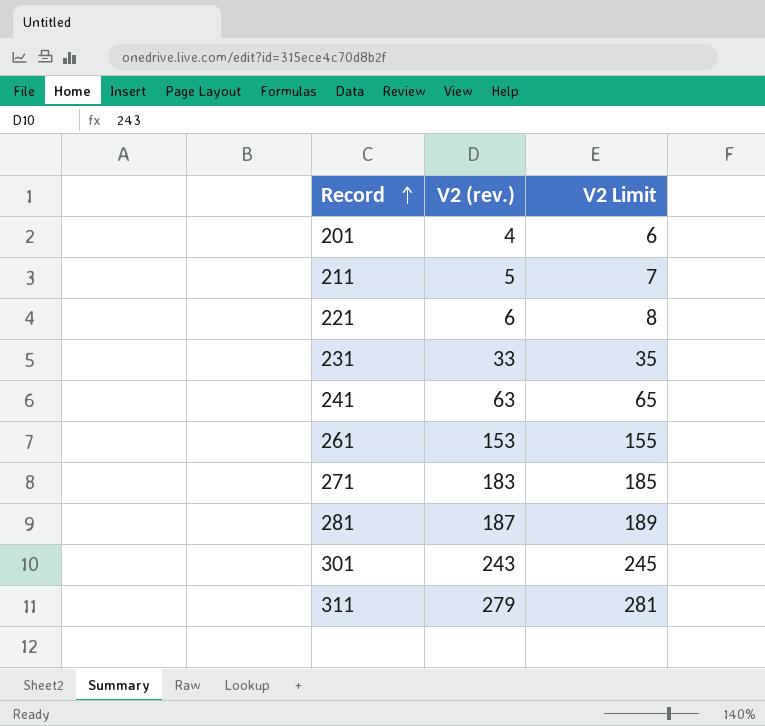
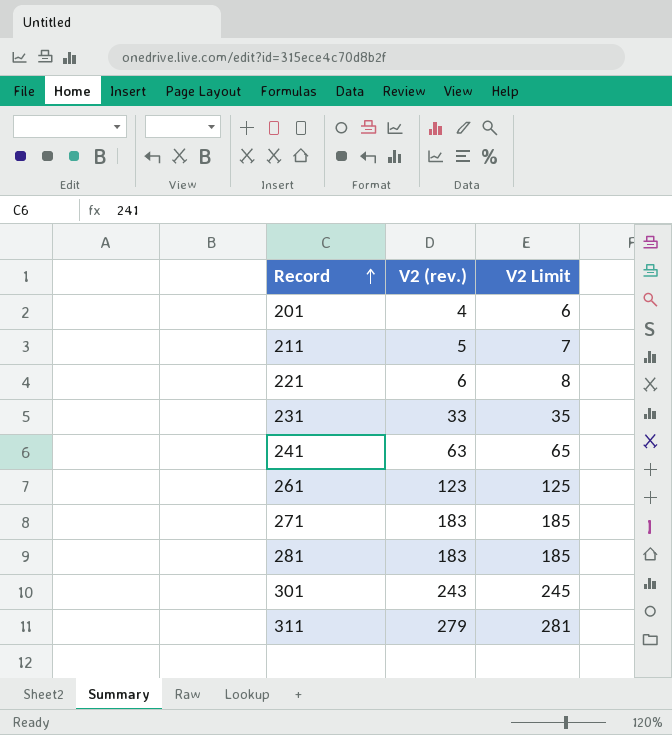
261 | V2 (rev.): 153 -> 123
261 | V2 Limit: 155 -> 125
281 | V2 (rev.): 187 -> 183
281 | V2 Limit: 189 -> 185

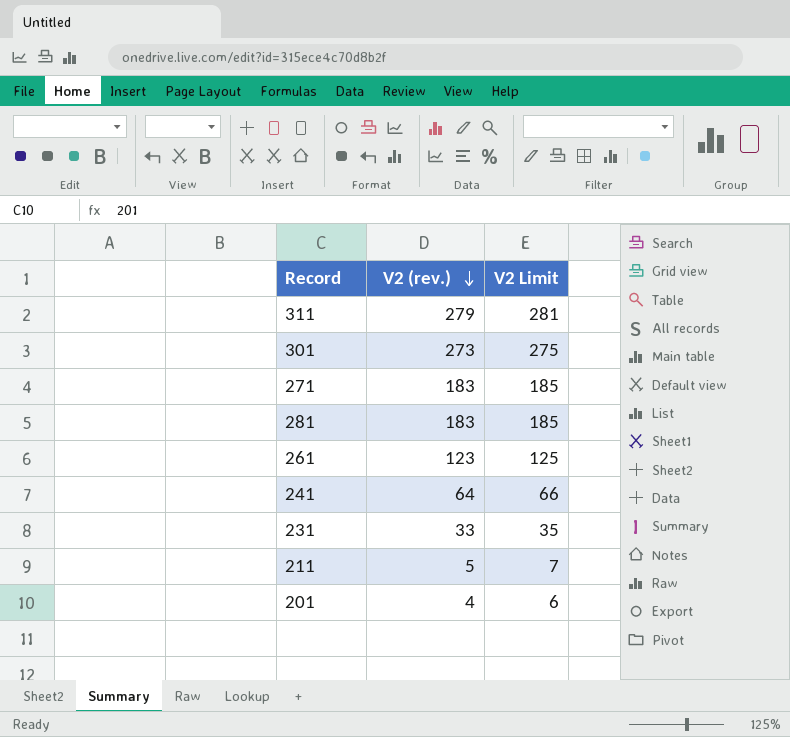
row order: Record ascending -> V2 (rev.) descending
row 221: 6 | 8 -> none
301 | V2 (rev.): 243 -> 273
301 | V2 Limit: 245 -> 275
241 | V2 (rev.): 63 -> 64
241 | V2 Limit: 65 -> 66

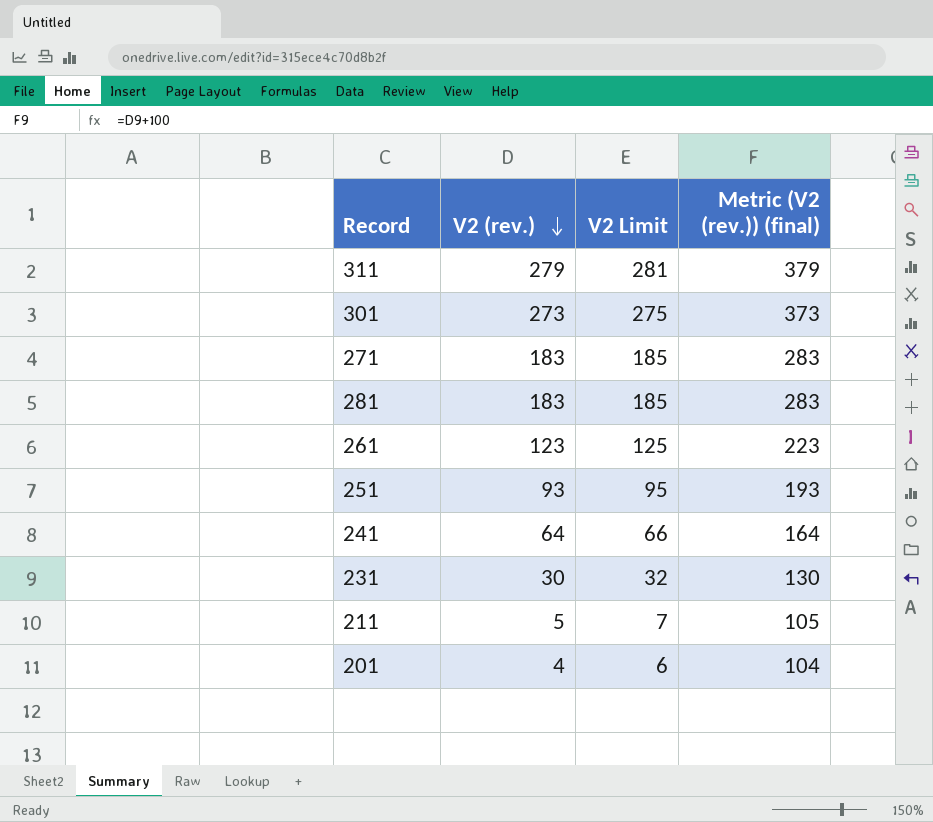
column Metric (V2 (rev.)) (final) | formula: none -> [V2 (rev.)] + 100
row 251: none -> 93 | 95 | 193
231 | V2 (rev.): 33 -> 30
231 | V2 Limit: 35 -> 32

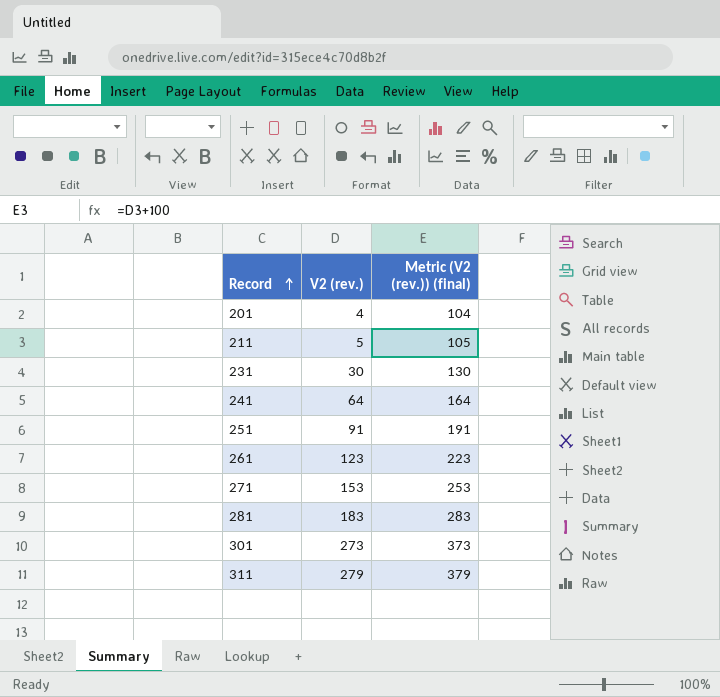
row order: V2 (rev.) descending -> Record ascending
column V2 Limit | formula: [V2 (rev.)] + 2 -> none
251 | V2 (rev.): 93 -> 91
251 | Metric (V2 (rev.)) (final): 193 -> 191
271 | V2 (rev.): 183 -> 153
271 | Metric (V2 (rev.)) (final): 283 -> 253

